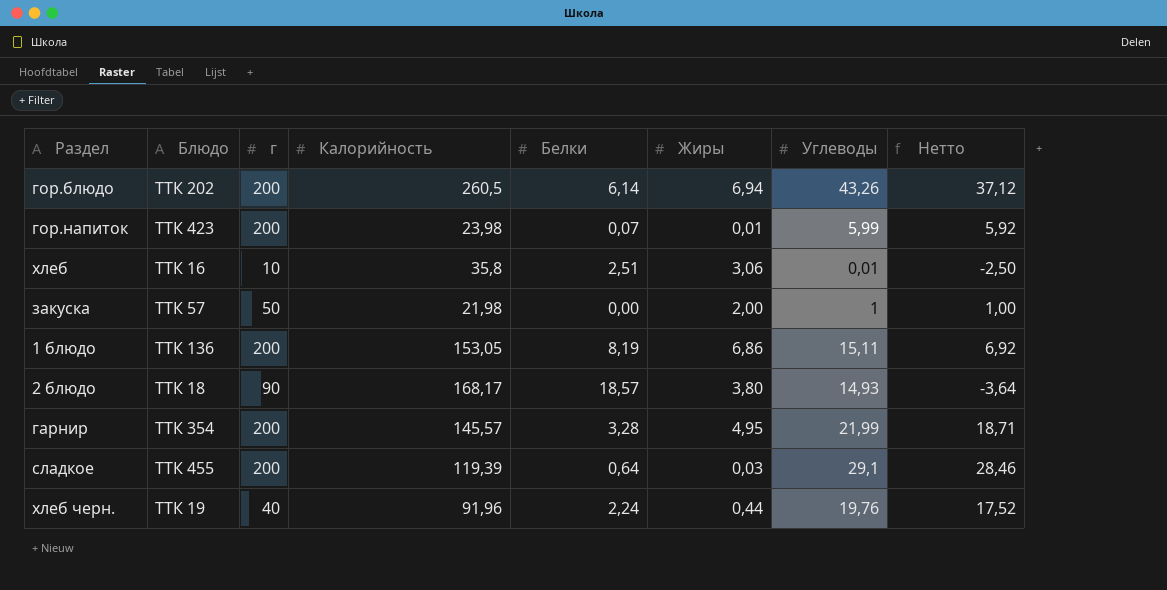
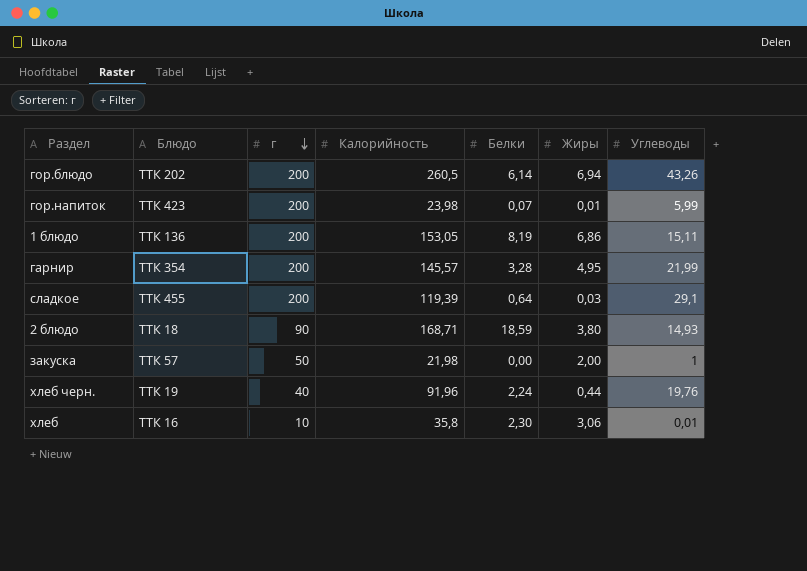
row order: none -> г descending
column Нетто | formula: [Углеводы] - [Белки] -> none
2 блюдо | Калорийность: 168,17 -> 168,71
2 блюдо | Белки: 18,57 -> 18,59
хлеб | Белки: 2,51 -> 2,30

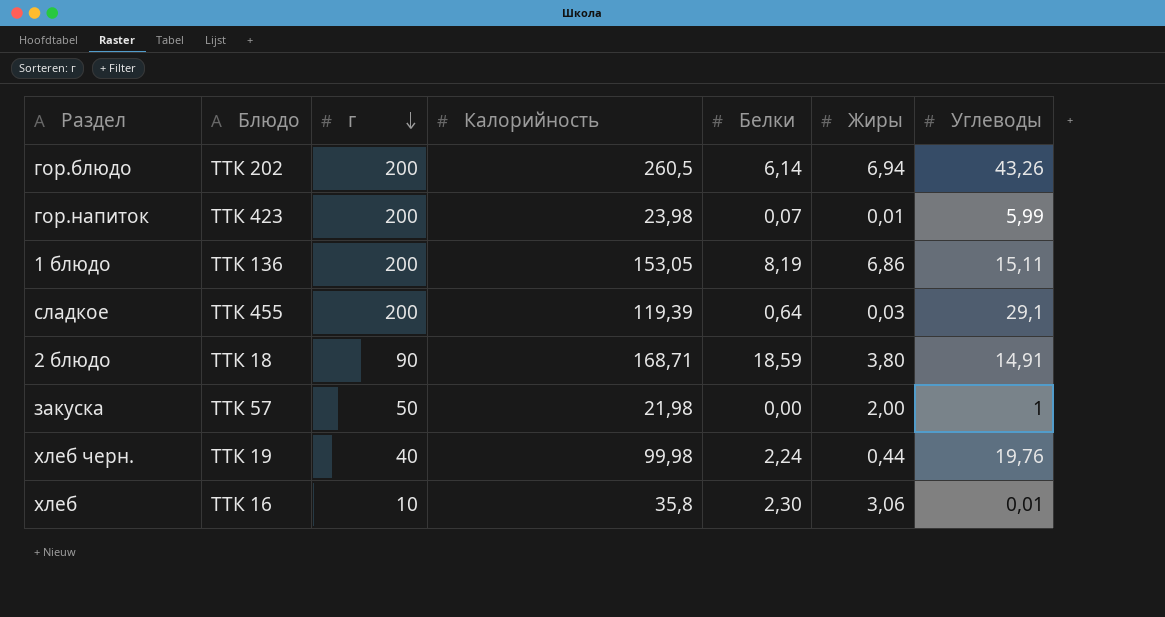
row гарнир: ТТК 354 | 200 | 145,57 | 3,28 | 4,95 | 21,99 -> none
2 блюдо | Углеводы: 14,93 -> 14,91
хлеб черн. | Калорийность: 91,96 -> 99,98

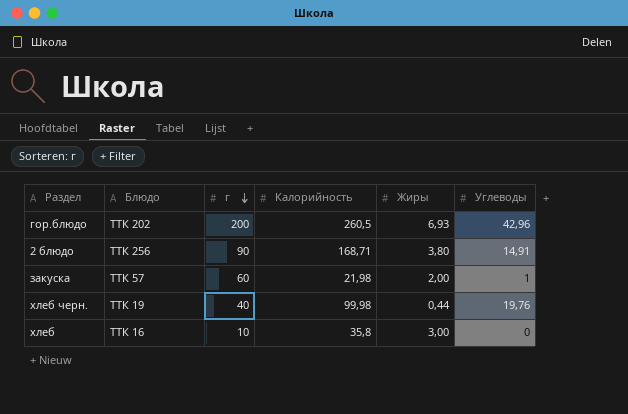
column Белки | position: 5 -> none
row гор.напиток: ТТК 423 | 200 | 23,98 | 0,07 | 0,01 | 5,99 -> none
row 1 блюдо: ТТК 136 | 200 | 153,05 | 8,19 | 6,86 | 15,11 -> none
row сладкое: ТТК 455 | 200 | 119,39 | 0,64 | 0,03 | 29,1 -> none
гор.блюдо | Жиры: 6,94 -> 6,93
гор.блюдо | Углеводы: 43,26 -> 42,96
2 блюдо | Блюдо: ТТК 18 -> ТТК 256
закуска | г: 50 -> 60
хлеб | Жиры: 3,06 -> 3,00
хлеб | Углеводы: 0,01 -> 0

